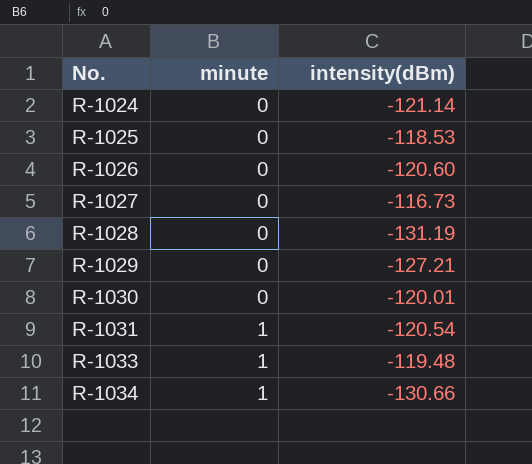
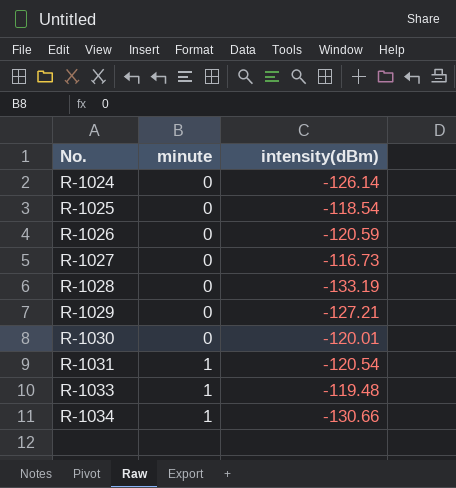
R-1024 | intensity(dBm): -121.14 -> -126.14
R-1025 | intensity(dBm): -118.53 -> -118.54
R-1026 | intensity(dBm): -120.60 -> -120.59
R-1028 | intensity(dBm): -131.19 -> -133.19

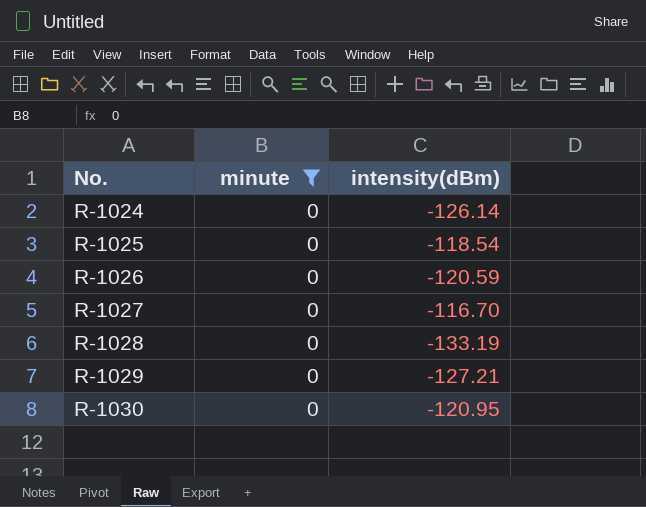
filter: none -> minute = 0
R-1027 | intensity(dBm): -116.73 -> -116.70
R-1030 | intensity(dBm): -120.01 -> -120.95

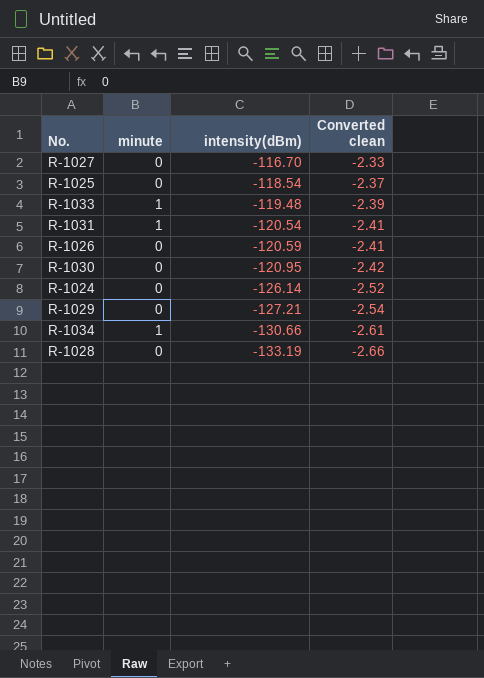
filter: minute = 0 -> none
row order: No. ascending -> intensity(dBm) descending
column Converted clean | formula: none -> [intensity(dBm)] * 0.02

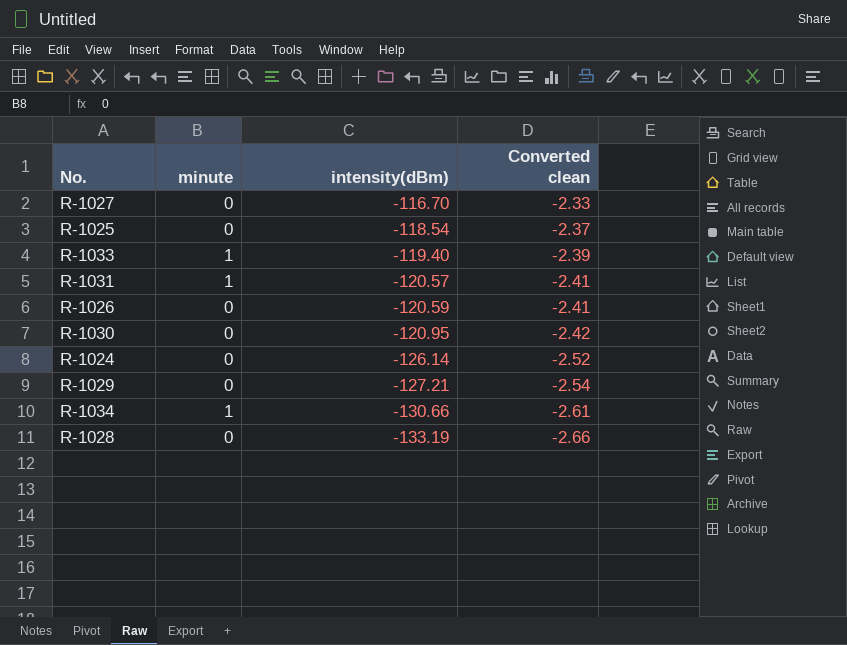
R-1033 | intensity(dBm): -119.48 -> -119.40
R-1031 | intensity(dBm): -120.54 -> -120.57

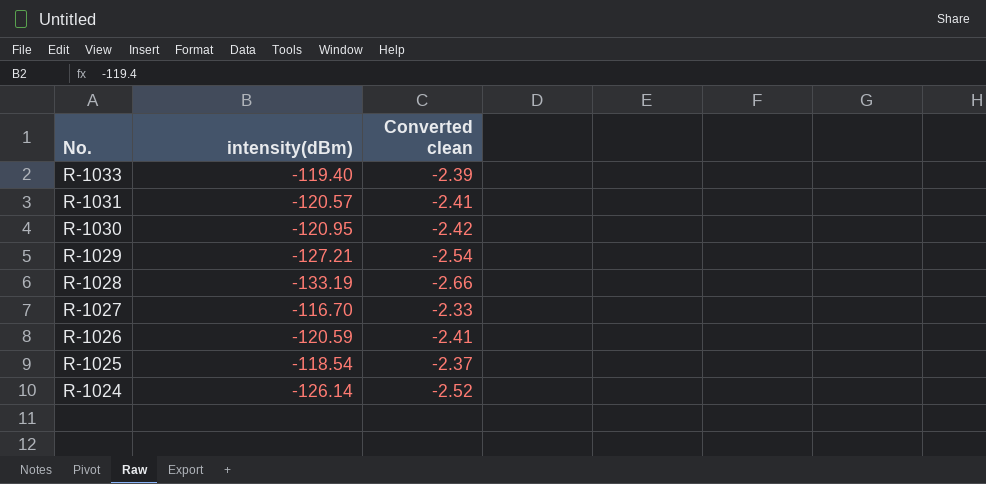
row order: intensity(dBm) descending -> No. descending
column minute | position: 2 -> none
row R-1034: 1 | -130.66 | -2.61 -> none

